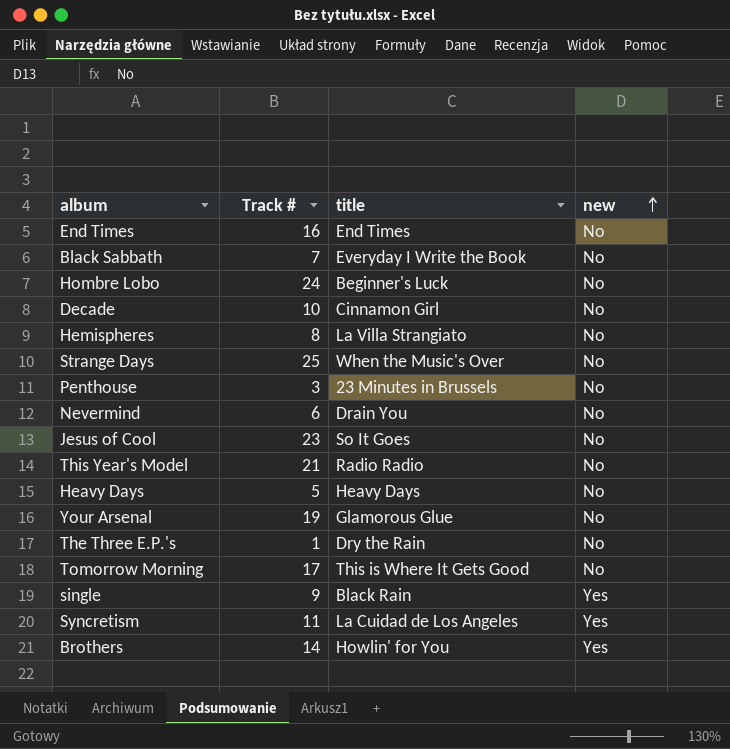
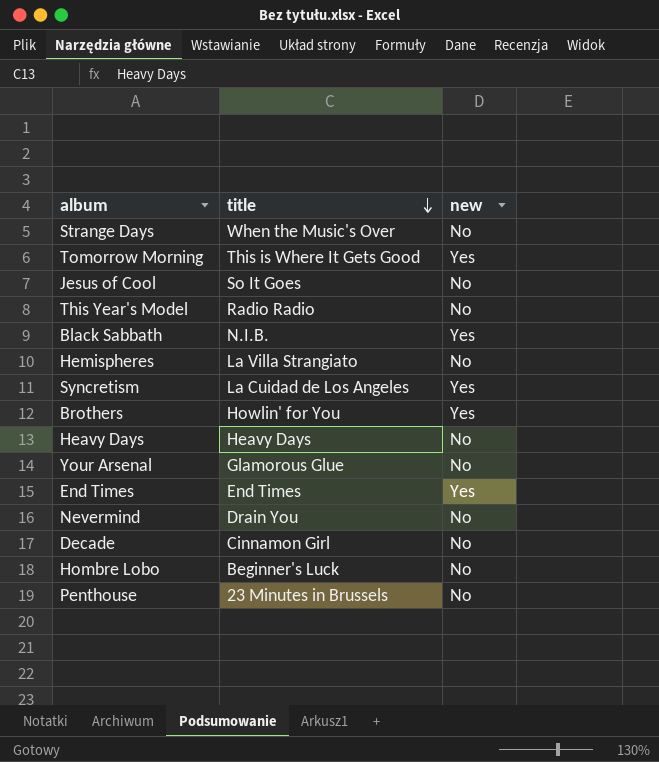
row order: new ascending -> title descending
column Track # | position: 2 -> none
row The Three E.P.'s: 1 | Dry the Rain | No -> none
row single: 9 | Black Rain | Yes -> none
Tomorrow Morning | new: No -> Yes
Black Sabbath | title: Everyday I Write the Book -> N.I.B.
Black Sabbath | new: No -> Yes
End Times | new: No -> Yes

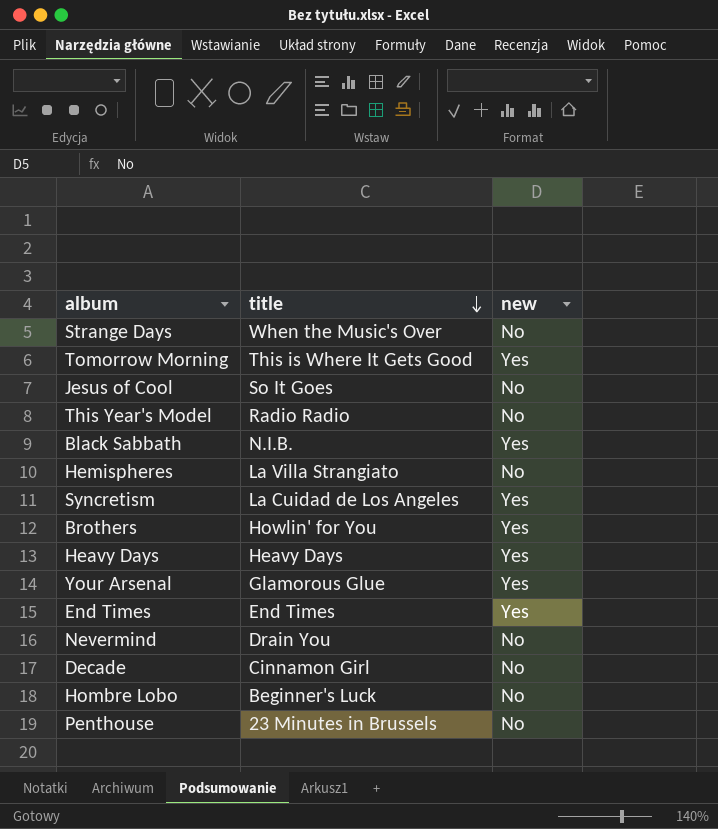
Heavy Days | new: No -> Yes
Your Arsenal | new: No -> Yes

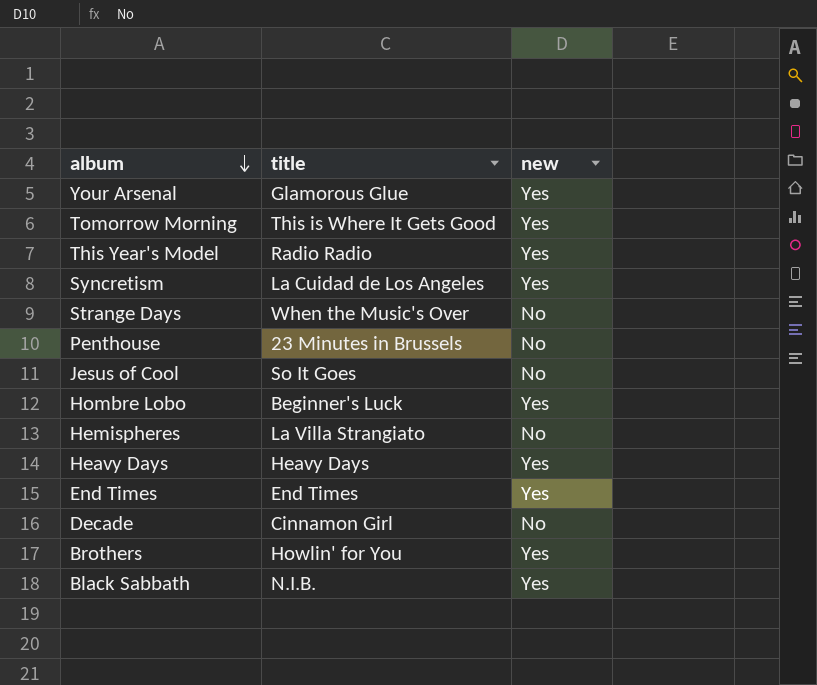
row order: title descending -> album descending
row Nevermind: Drain You | No -> none
This Year's Model | new: No -> Yes
Hombre Lobo | new: No -> Yes

